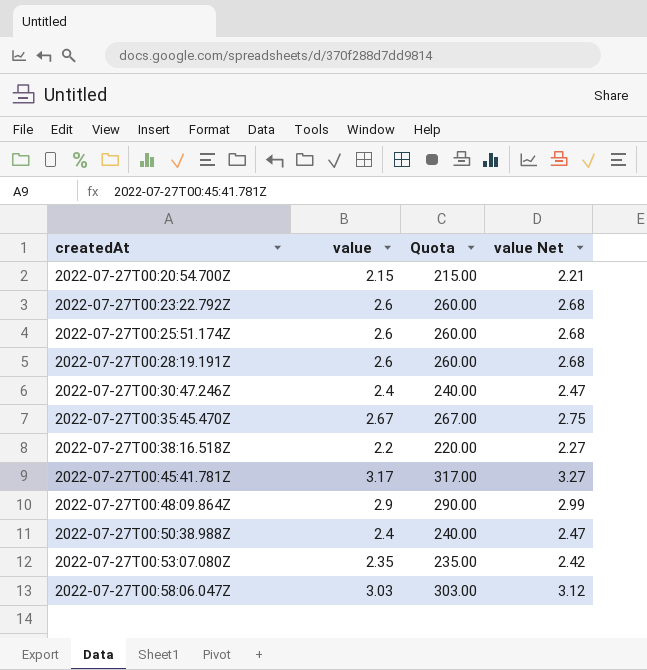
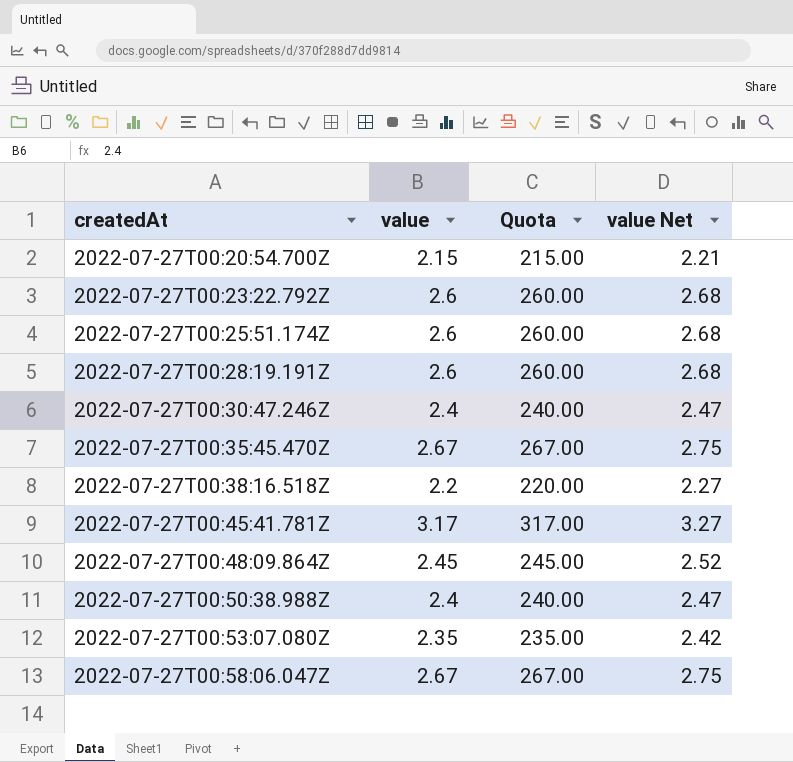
2022-07-27T00:48:09.864Z | value: 2.9 -> 2.45
2022-07-27T00:48:09.864Z | Quota: 290.00 -> 245.00
2022-07-27T00:48:09.864Z | value Net: 2.99 -> 2.52
2022-07-27T00:58:06.047Z | value: 3.03 -> 2.67
2022-07-27T00:58:06.047Z | Quota: 303.00 -> 267.00
2022-07-27T00:58:06.047Z | value Net: 3.12 -> 2.75

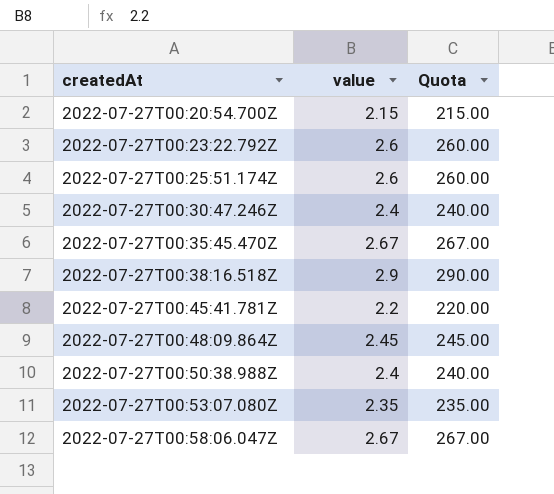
column value Net | formula: [value] * 1.03 -> none
row 2022-07-27T00:28:19.191Z: 2.6 | 260.00 | 2.68 -> none
2022-07-27T00:38:16.518Z | value: 2.2 -> 2.9
2022-07-27T00:38:16.518Z | Quota: 220.00 -> 290.00
2022-07-27T00:45:41.781Z | value: 3.17 -> 2.2
2022-07-27T00:45:41.781Z | Quota: 317.00 -> 220.00

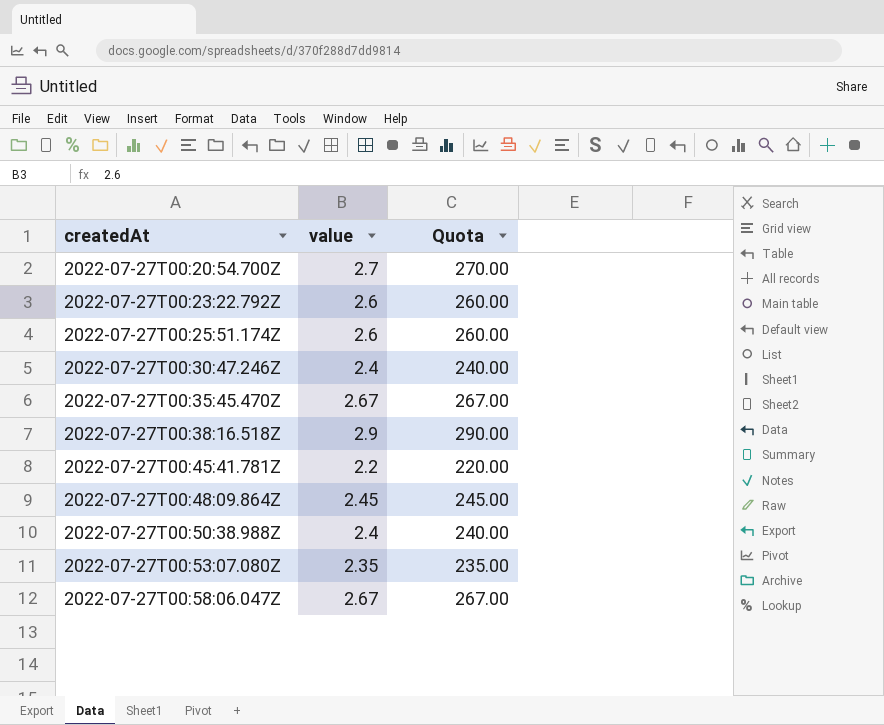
2022-07-27T00:20:54.700Z | value: 2.15 -> 2.7
2022-07-27T00:20:54.700Z | Quota: 215.00 -> 270.00

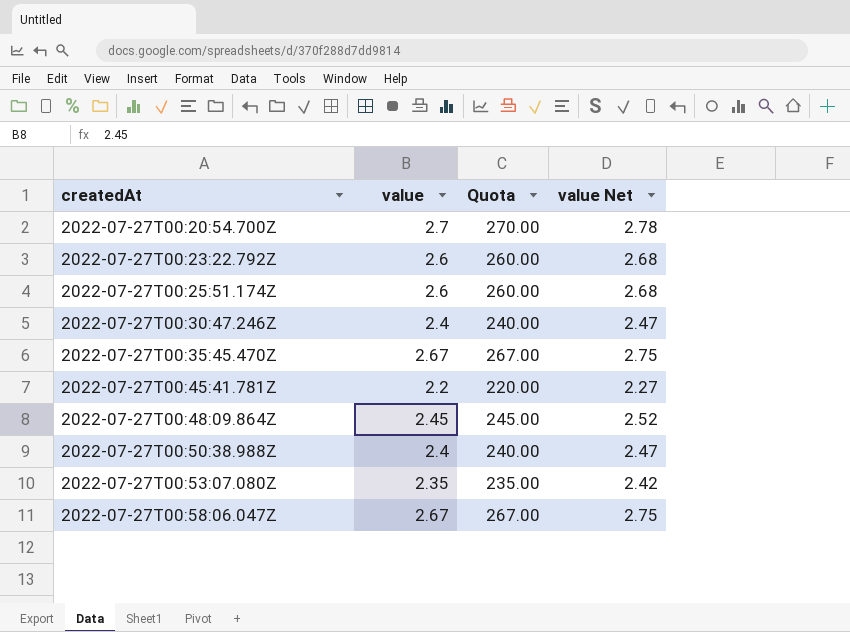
column value Net | formula: none -> [value] * 1.03
row 2022-07-27T00:38:16.518Z: 2.9 | 290.00 -> none

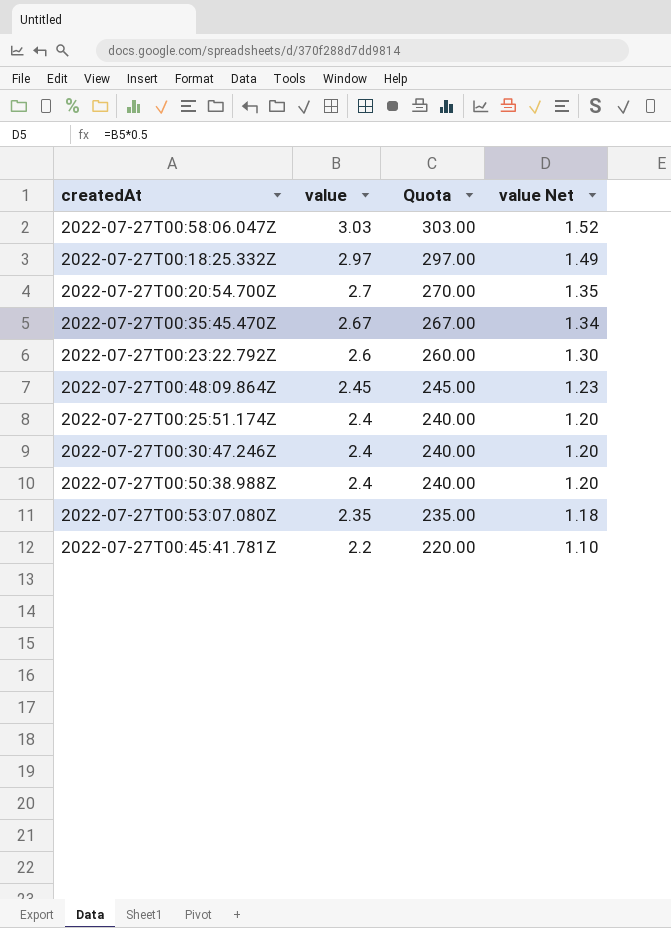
row order: createdAt ascending -> value descending
column value Net | formula: [value] * 1.03 -> [value] * 0.5
2022-07-27T00:58:06.047Z | value: 2.67 -> 3.03
2022-07-27T00:58:06.047Z | Quota: 267.00 -> 303.00
row 2022-07-27T00:18:25.332Z: none -> 2.97 | 297.00 | 1.49
2022-07-27T00:25:51.174Z | value: 2.6 -> 2.4
2022-07-27T00:25:51.174Z | Quota: 260.00 -> 240.00

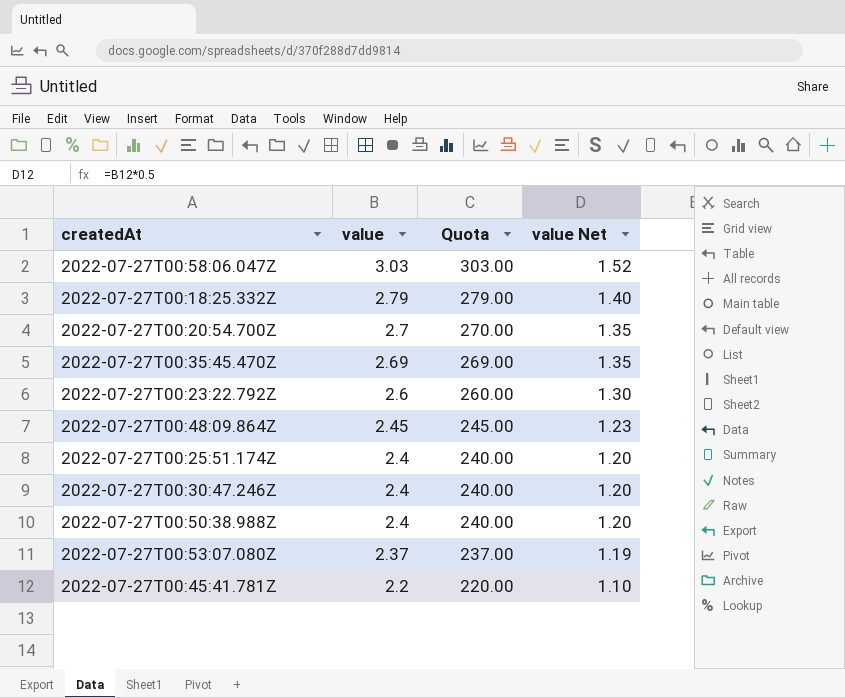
2022-07-27T00:18:25.332Z | value: 2.97 -> 2.79
2022-07-27T00:18:25.332Z | Quota: 297.00 -> 279.00
2022-07-27T00:18:25.332Z | value Net: 1.49 -> 1.40
2022-07-27T00:35:45.470Z | value: 2.67 -> 2.69
2022-07-27T00:35:45.470Z | Quota: 267.00 -> 269.00
2022-07-27T00:35:45.470Z | value Net: 1.34 -> 1.35
2022-07-27T00:53:07.080Z | value: 2.35 -> 2.37
2022-07-27T00:53:07.080Z | Quota: 235.00 -> 237.00
2022-07-27T00:53:07.080Z | value Net: 1.18 -> 1.19

